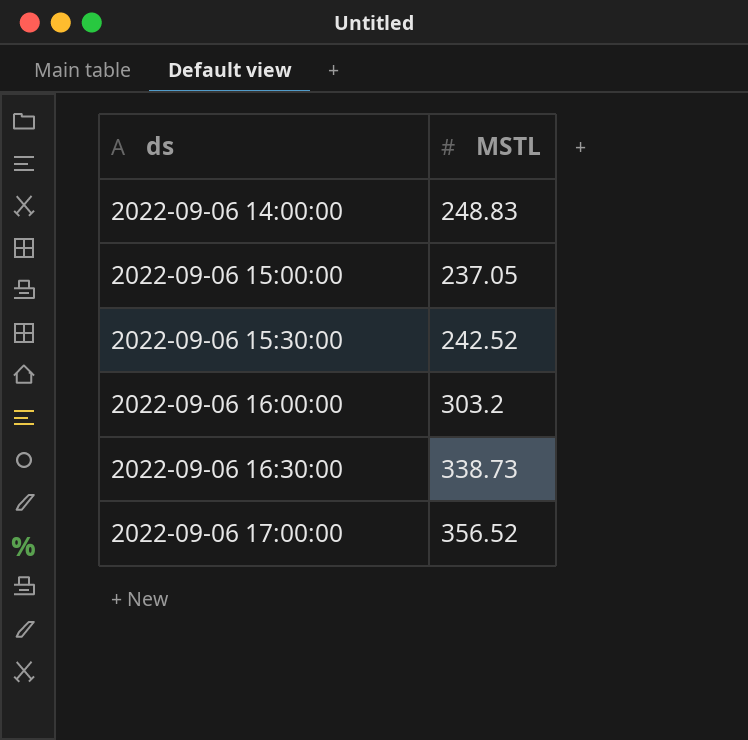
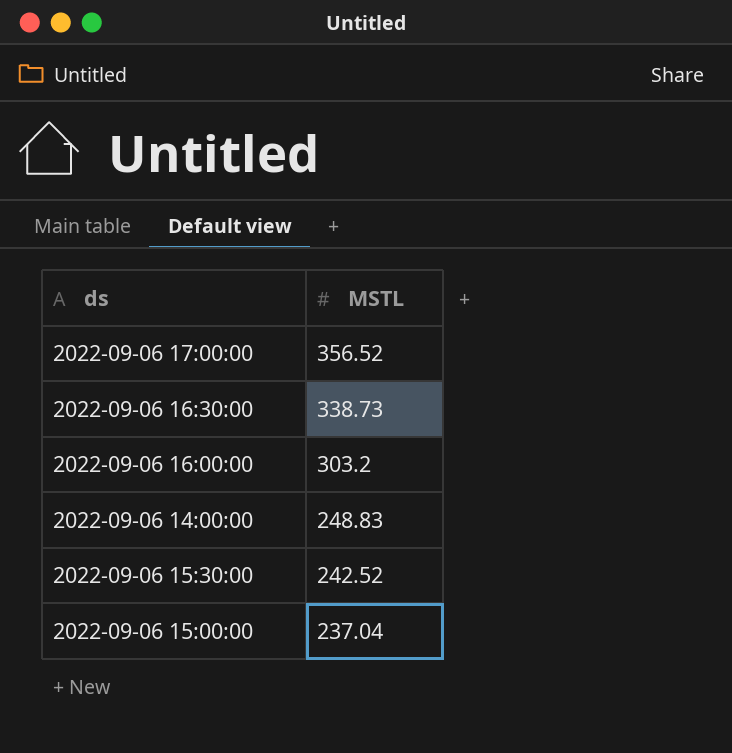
row order: ds ascending -> MSTL descending
2022-09-06 15:00:00 | MSTL: 237.05 -> 237.04

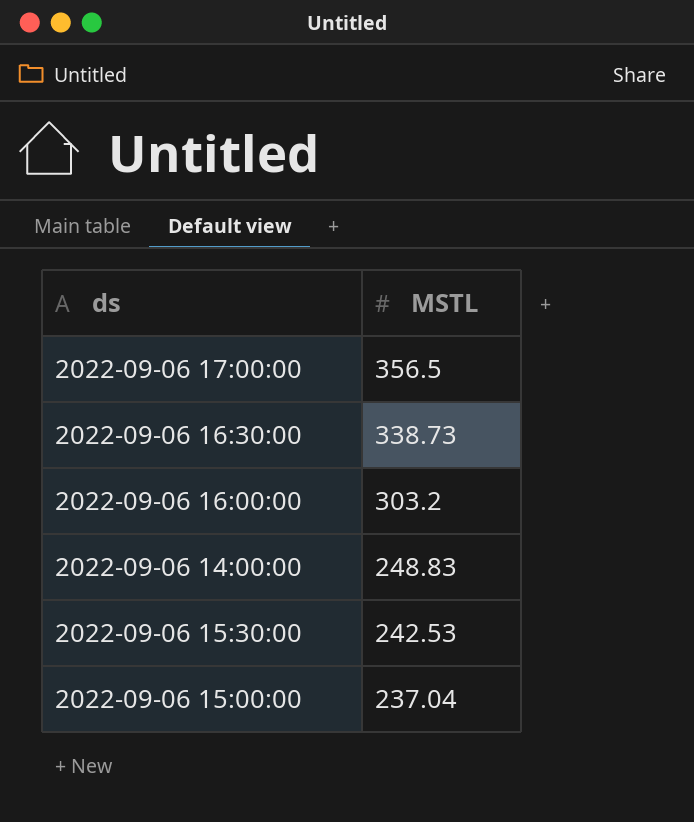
2022-09-06 17:00:00 | MSTL: 356.52 -> 356.5
2022-09-06 15:30:00 | MSTL: 242.52 -> 242.53

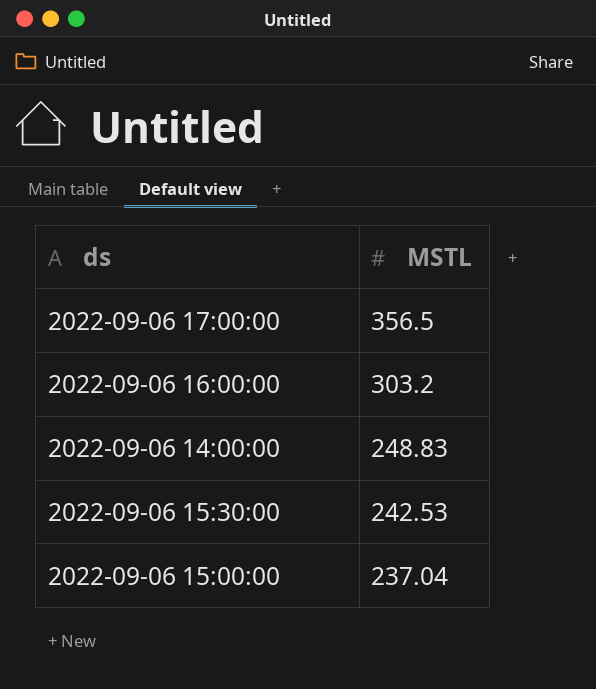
row 2022-09-06 16:30:00: 338.73 -> none

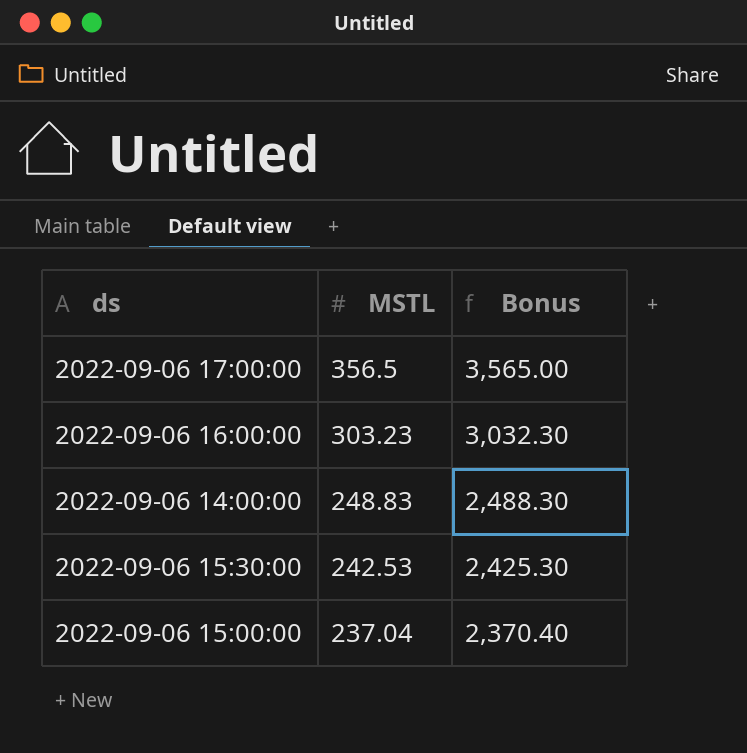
column Bonus | formula: none -> [MSTL] * 10
2022-09-06 16:00:00 | MSTL: 303.2 -> 303.23

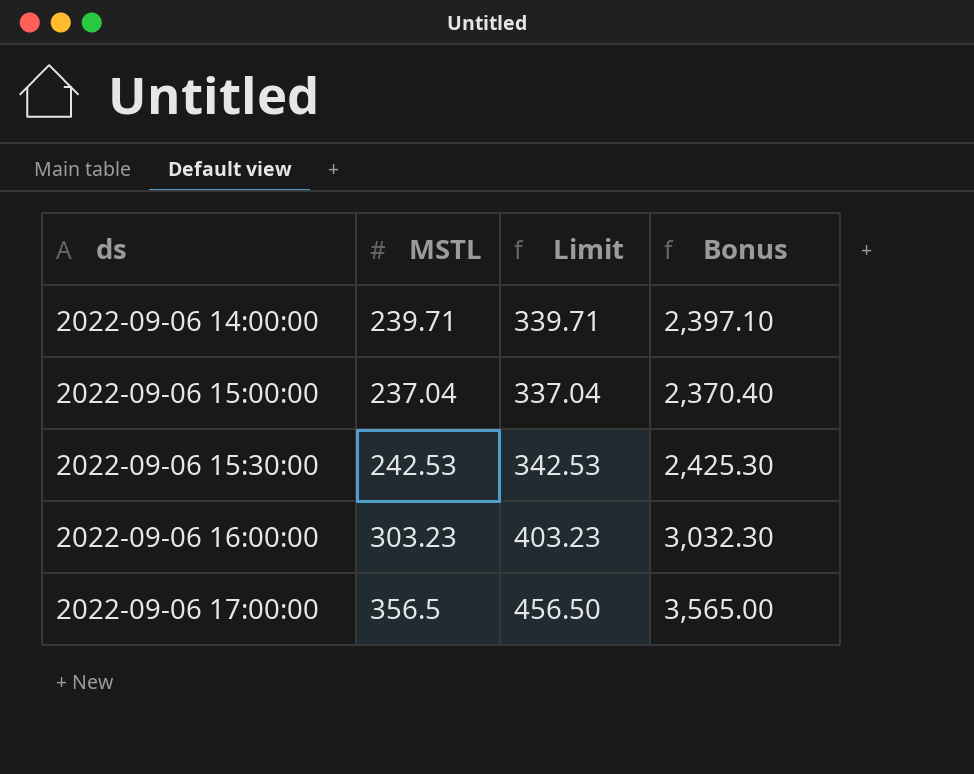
row order: MSTL descending -> ds ascending
column Limit | formula: none -> [MSTL] + 100
2022-09-06 14:00:00 | MSTL: 248.83 -> 239.71
2022-09-06 14:00:00 | Bonus: 2,488.30 -> 2,397.10

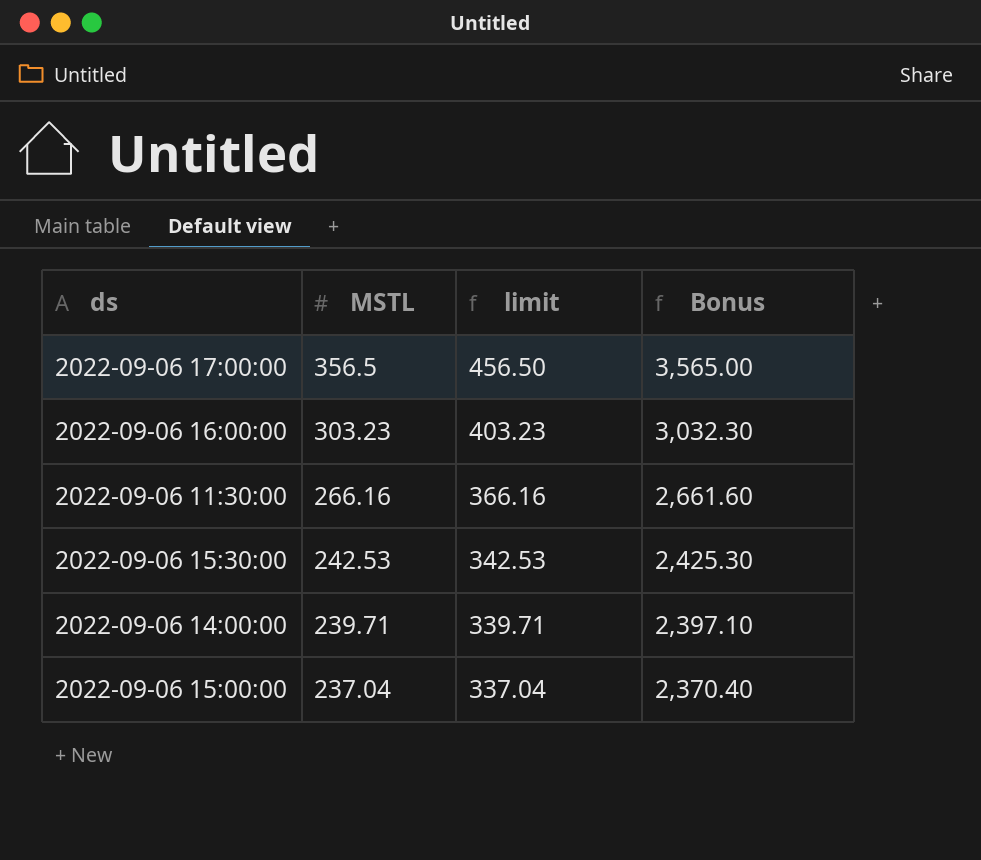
row order: ds ascending -> MSTL descending
column name: Limit -> limit
row 2022-09-06 11:30:00: none -> 266.16 | 366.16 | 2,661.60

